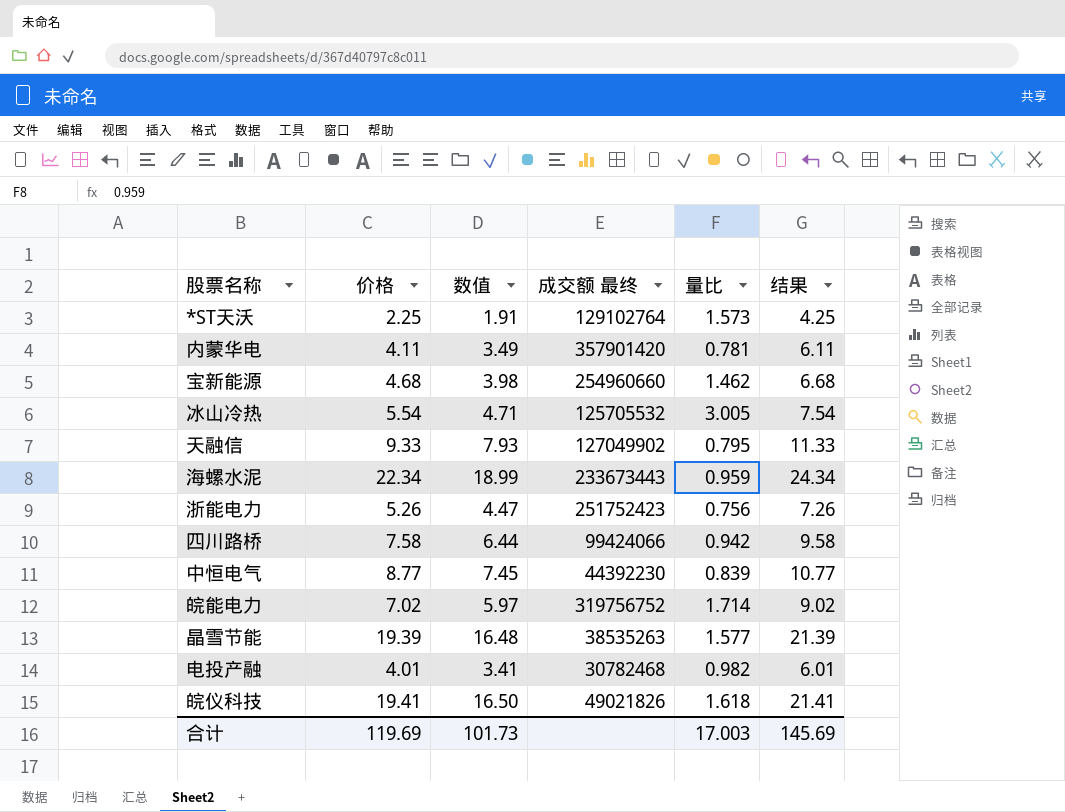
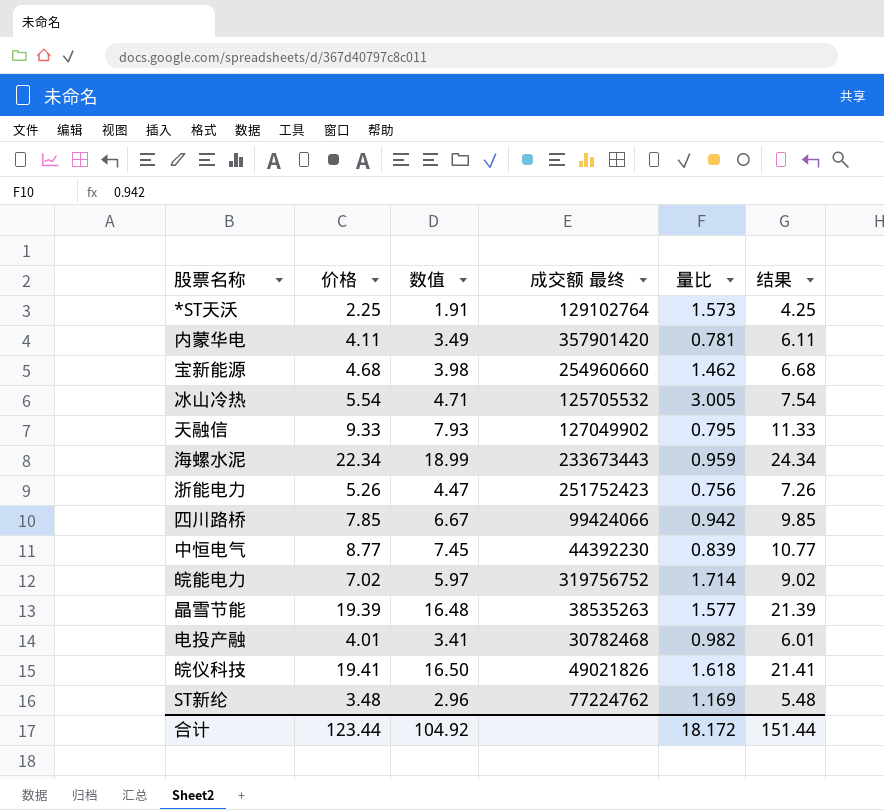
四川路桥 | 价格: 7.58 -> 7.85
四川路桥 | 数值: 6.44 -> 6.67
四川路桥 | 结果: 9.58 -> 9.85
row ST新纶: none -> 3.48 | 2.96 | 77224762 | 1.169 | 5.48
合计 | 价格: 119.69 -> 123.44
合计 | 数值: 101.73 -> 104.92
合计 | 量比: 17.003 -> 18.172
合计 | 结果: 145.69 -> 151.44

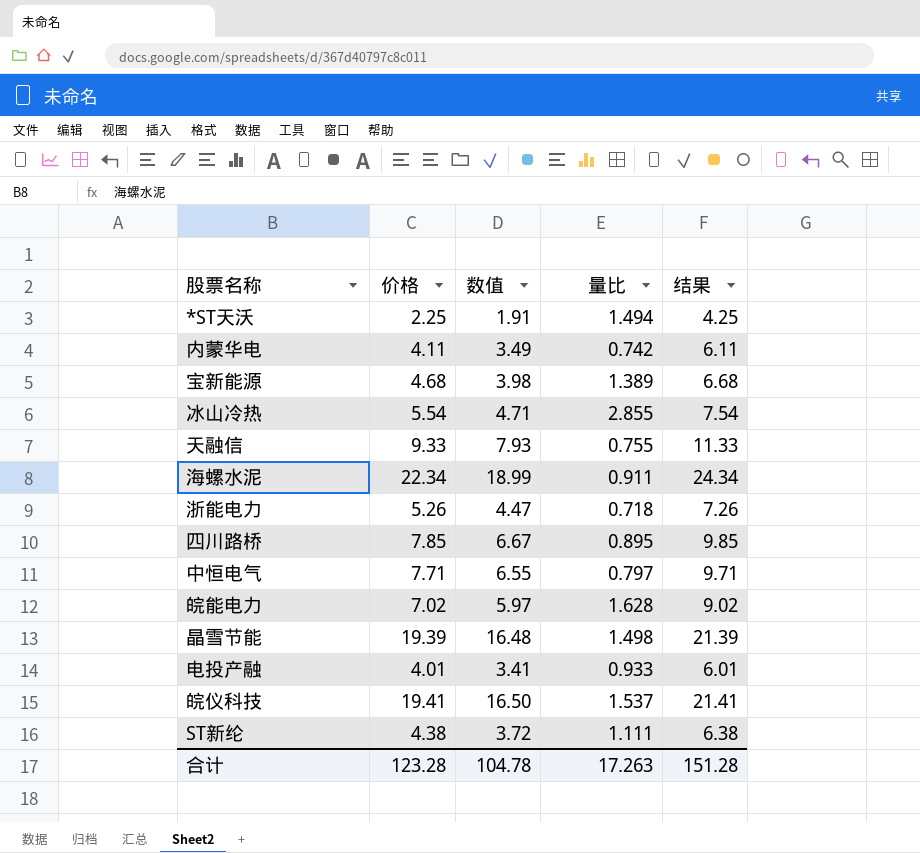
column 成交额 最终 | position: 4 -> none
*ST天沃 | 量比: 1.573 -> 1.494
内蒙华电 | 量比: 0.781 -> 0.742
宝新能源 | 量比: 1.462 -> 1.389
冰山冷热 | 量比: 3.005 -> 2.855
天融信 | 量比: 0.795 -> 0.755
海螺水泥 | 量比: 0.959 -> 0.911
浙能电力 | 量比: 0.756 -> 0.718
四川路桥 | 量比: 0.942 -> 0.895
中恒电气 | 价格: 8.77 -> 7.71
中恒电气 | 数值: 7.45 -> 6.55
中恒电气 | 量比: 0.839 -> 0.797
中恒电气 | 结果: 10.77 -> 9.71
皖能电力 | 量比: 1.714 -> 1.628
晶雪节能 | 量比: 1.577 -> 1.498
电投产融 | 量比: 0.982 -> 0.933
皖仪科技 | 量比: 1.618 -> 1.537
ST新纶 | 价格: 3.48 -> 4.38
ST新纶 | 数值: 2.96 -> 3.72
ST新纶 | 量比: 1.169 -> 1.111
ST新纶 | 结果: 5.48 -> 6.38
合计 | 价格: 123.44 -> 123.28
合计 | 数值: 104.92 -> 104.78
合计 | 量比: 18.172 -> 17.263
合计 | 结果: 151.44 -> 151.28

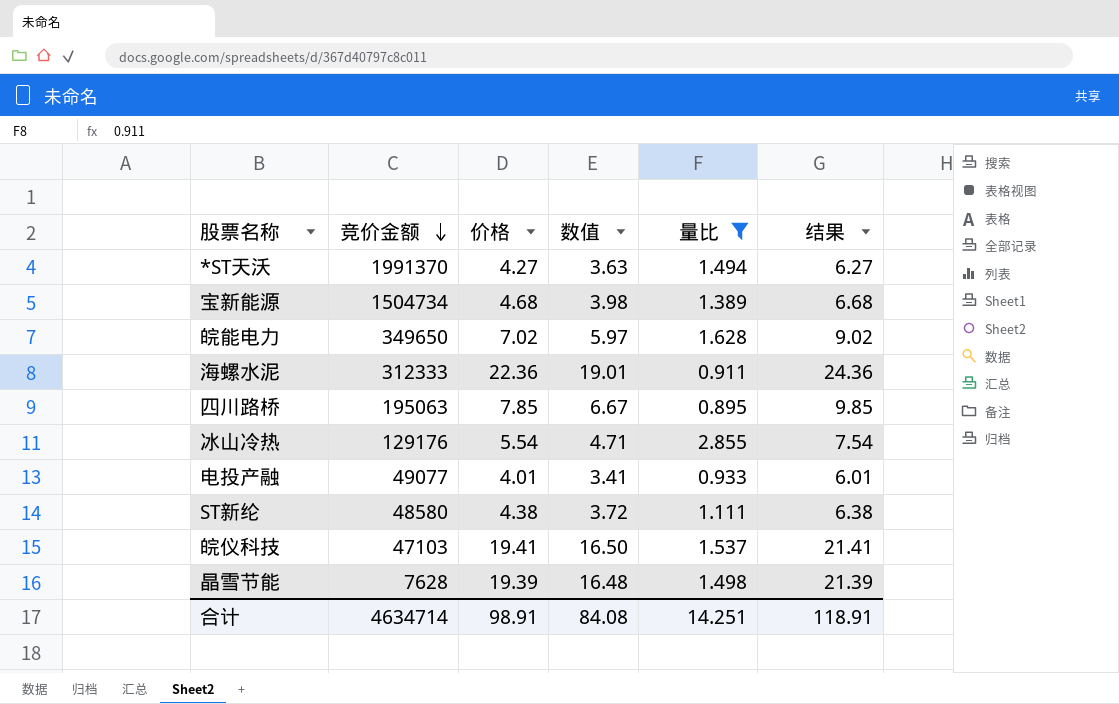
filter: none -> 量比 >= 0.895
row order: none -> 竞价金额 descending
column 竞价金额 | position: none -> 2
*ST天沃 | 价格: 2.25 -> 4.27
*ST天沃 | 数值: 1.91 -> 3.63
*ST天沃 | 结果: 4.25 -> 6.27
海螺水泥 | 价格: 22.34 -> 22.36
海螺水泥 | 数值: 18.99 -> 19.01
海螺水泥 | 结果: 24.34 -> 24.36
合计 | 价格: 123.28 -> 98.91
合计 | 数值: 104.78 -> 84.08
合计 | 量比: 17.263 -> 14.251
合计 | 结果: 151.28 -> 118.91

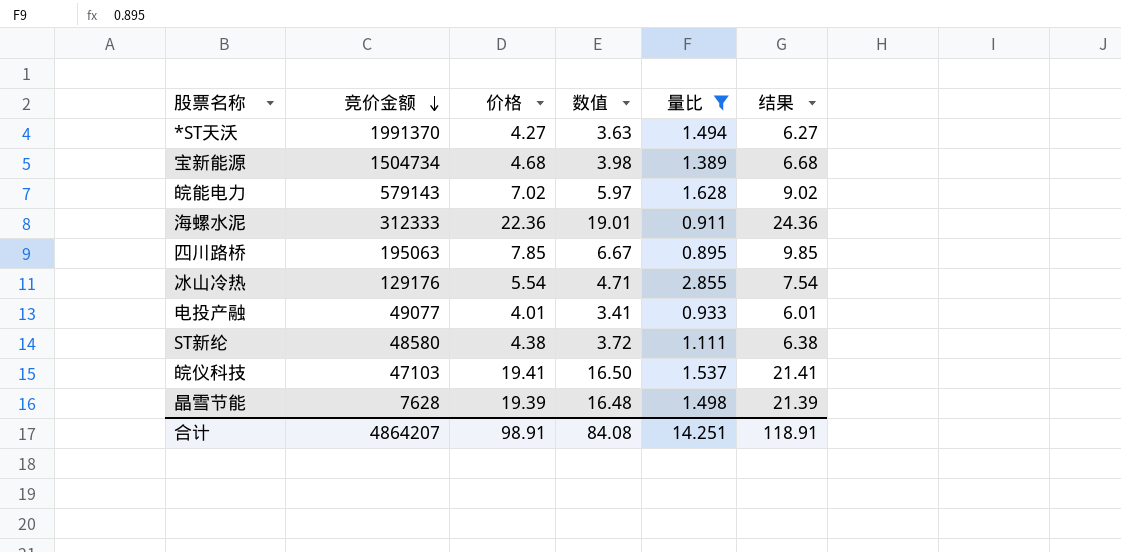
皖能电力 | 竞价金额: 349650 -> 579143
合计 | 竞价金额: 4634714 -> 4864207

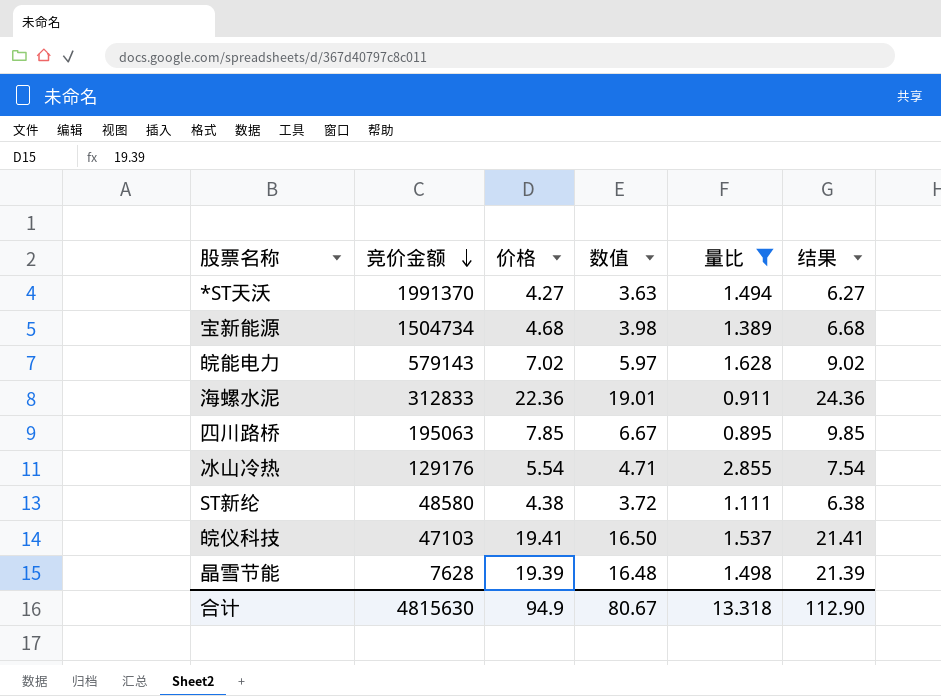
row 电投产融: 49077 | 4.01 | 3.41 | 0.933 | 6.01 -> none
海螺水泥 | 竞价金额: 312333 -> 312833
合计 | 竞价金额: 4864207 -> 4815630
合计 | 价格: 98.91 -> 94.9
合计 | 数值: 84.08 -> 80.67
合计 | 量比: 14.251 -> 13.318
合计 | 结果: 118.91 -> 112.90

